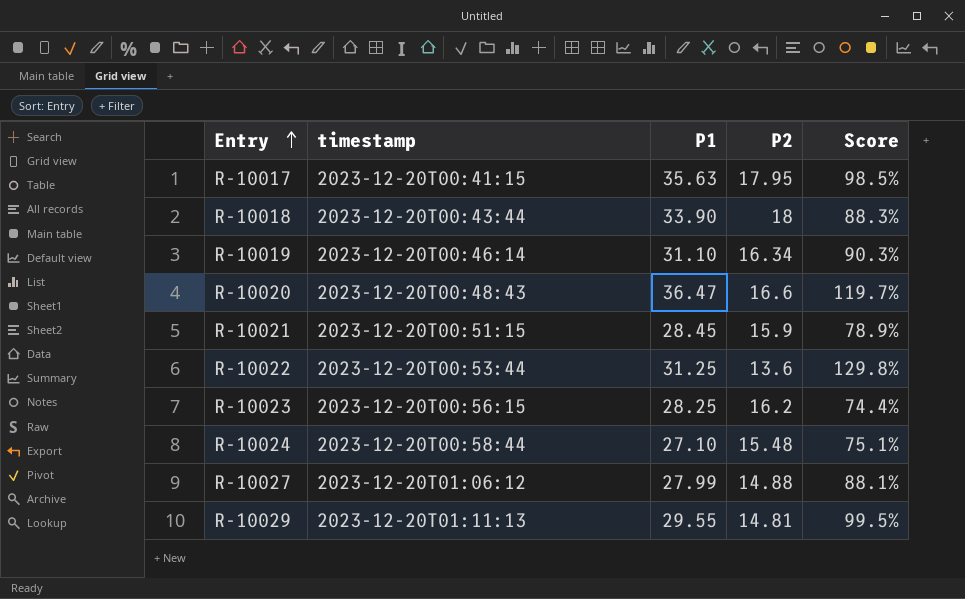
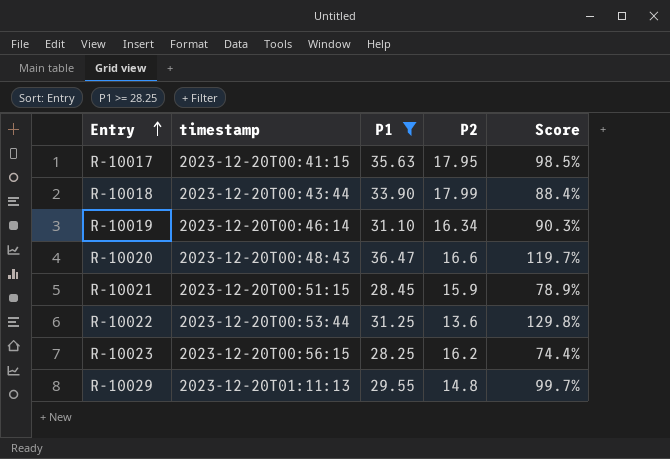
filter: none -> P1 >= 28.25
R-10018 | P2: 18 -> 17.99
R-10018 | Score: 88.3% -> 88.4%
R-10029 | P2: 14.81 -> 14.8
R-10029 | Score: 99.5% -> 99.7%

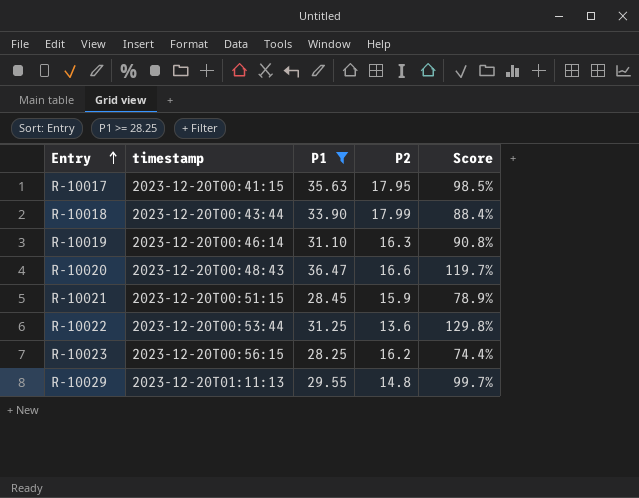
R-10019 | P2: 16.34 -> 16.3
R-10019 | Score: 90.3% -> 90.8%

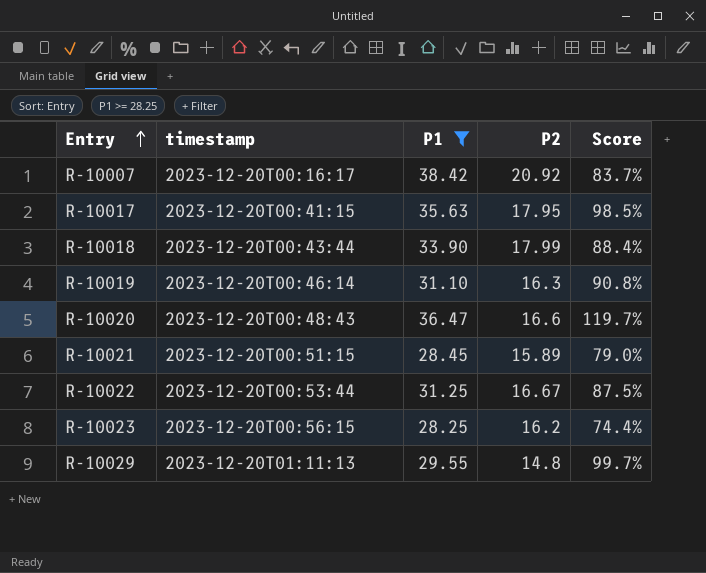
row R-10007: none -> 2023-12-20T00:16:17 | 38.42 | 20.92 | 83.7%
R-10021 | P2: 15.9 -> 15.89
R-10021 | Score: 78.9% -> 79.0%
R-10022 | P2: 13.6 -> 16.67
R-10022 | Score: 129.8% -> 87.5%

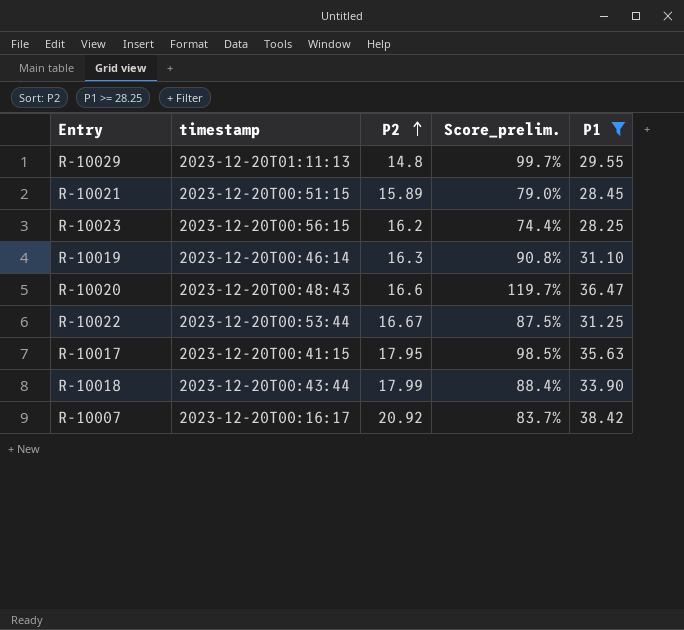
row order: Entry ascending -> P2 ascending
column name: Score -> Score_prelim.
column P1 | position: 3 -> 5

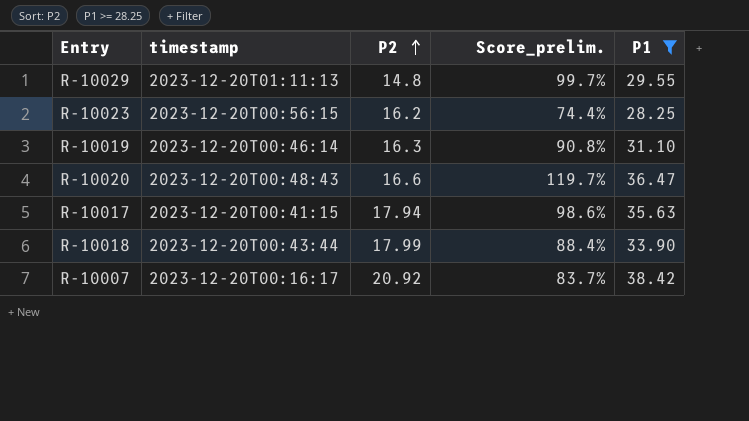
row R-10021: 2023-12-20T00:51:15 | 15.89 | 79.0% | 28.45 -> none
row R-10022: 2023-12-20T00:53:44 | 16.67 | 87.5% | 31.25 -> none
R-10017 | P2: 17.95 -> 17.94
R-10017 | Score_prelim.: 98.5% -> 98.6%

